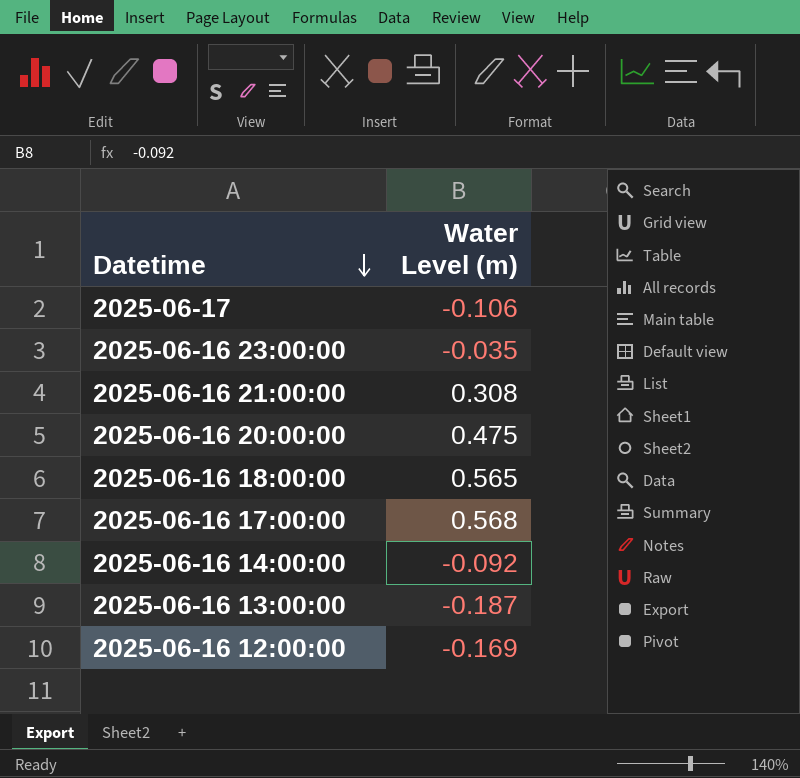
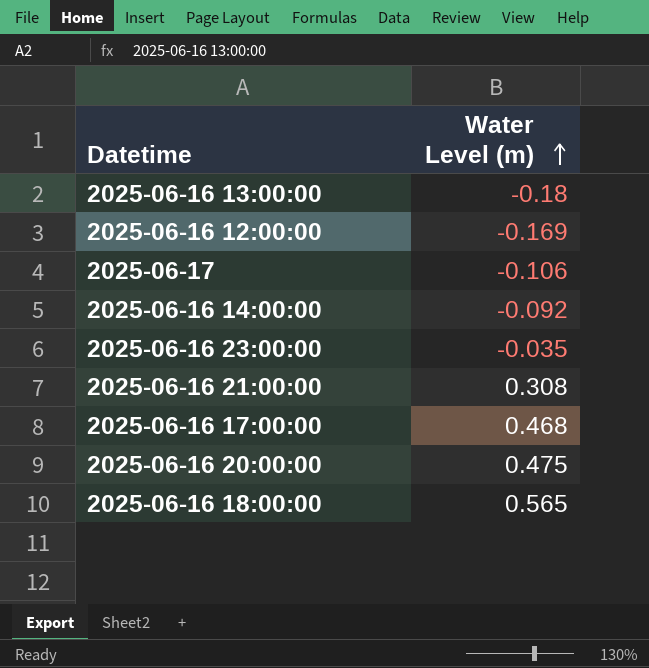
row order: Datetime descending -> Water Level (m) ascending
2025-06-16 13:00:00 | Water Level (m): -0.187 -> -0.18
2025-06-16 17:00:00 | Water Level (m): 0.568 -> 0.468

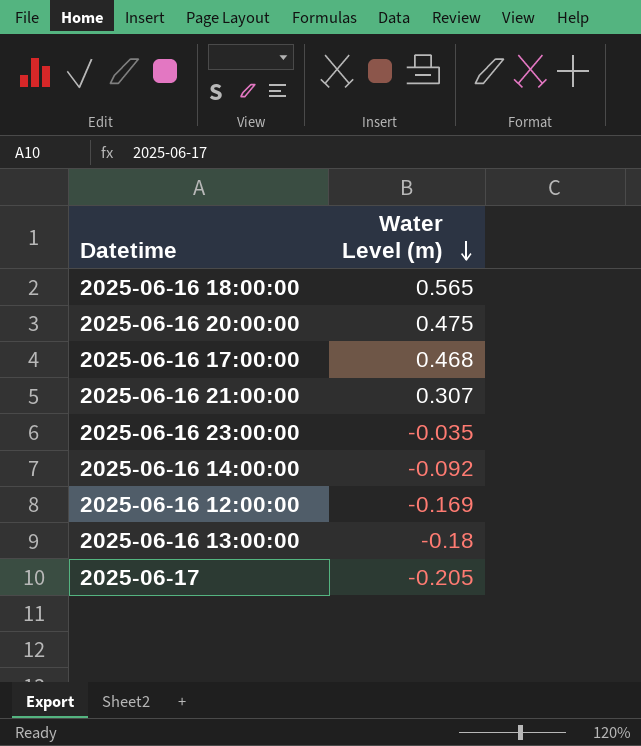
row order: Water Level (m) ascending -> Water Level (m) descending
2025-06-16 21:00:00 | Water Level (m): 0.308 -> 0.307
2025-06-17 | Water Level (m): -0.106 -> -0.205

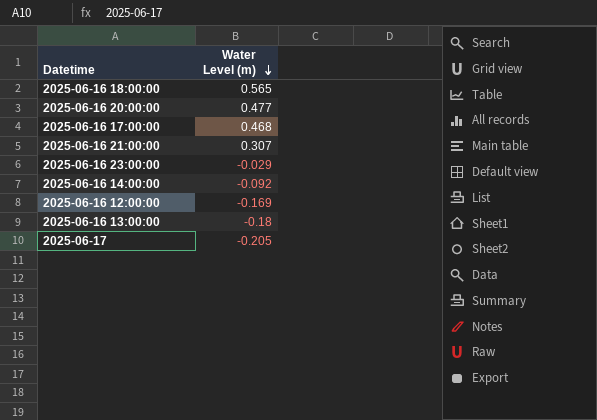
2025-06-16 20:00:00 | Water Level (m): 0.475 -> 0.477
2025-06-16 23:00:00 | Water Level (m): -0.035 -> -0.029

